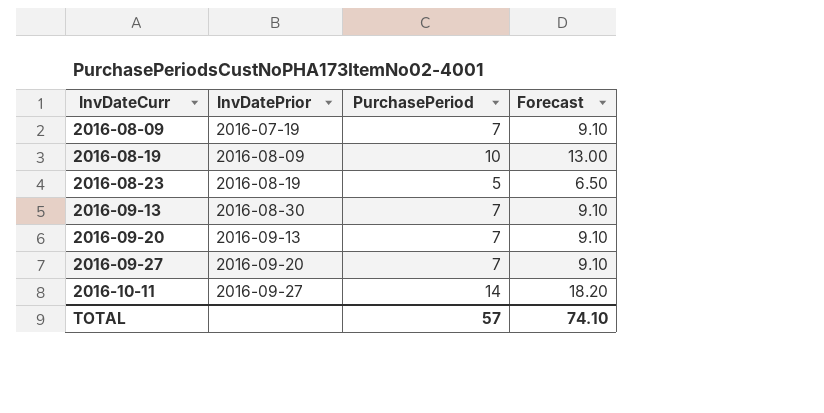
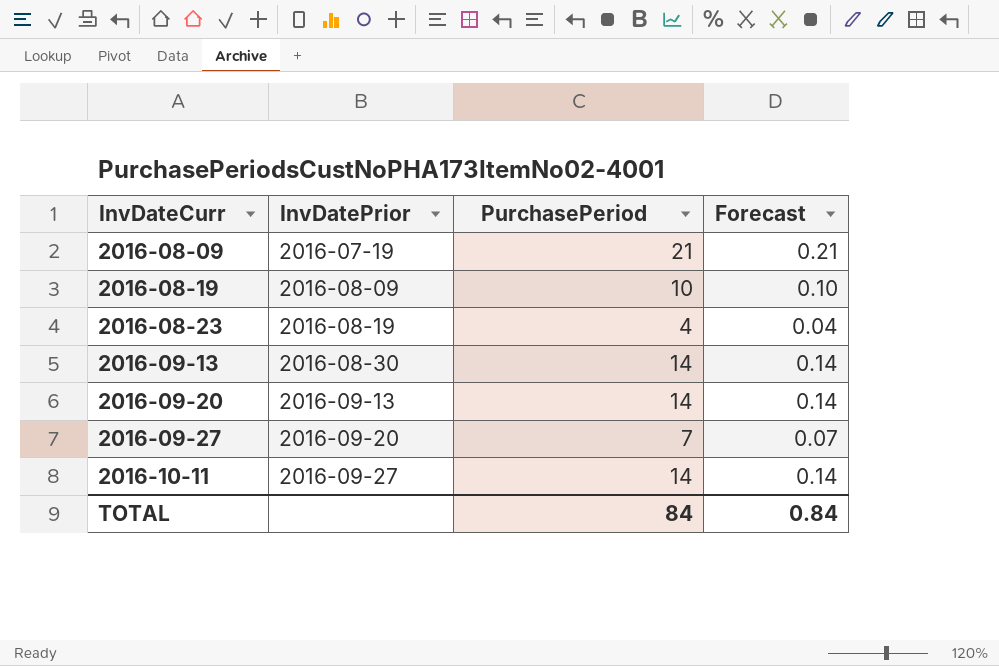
column Forecast | formula: [PurchasePeriod] * 1.3 -> [PurchasePeriod] * 0.01
2016-08-09 | PurchasePeriod: 7 -> 21
2016-08-23 | PurchasePeriod: 5 -> 4
2016-09-13 | PurchasePeriod: 7 -> 14
2016-09-20 | PurchasePeriod: 7 -> 14
TOTAL | PurchasePeriod: 57 -> 84
TOTAL | Forecast: 74.10 -> 0.84

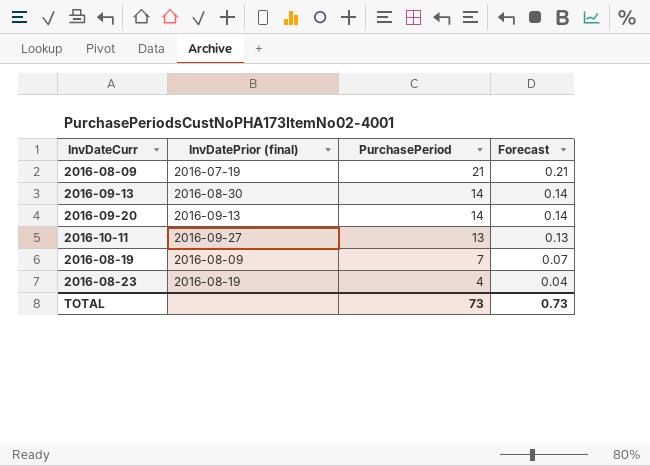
row order: InvDateCurr ascending -> PurchasePeriod descending
column name: InvDatePrior -> InvDatePrior (final)
row 2016-09-27: 2016-09-20 | 7 | 0.07 -> none
2016-10-11 | PurchasePeriod: 14 -> 13
2016-10-11 | Forecast: 0.14 -> 0.13
2016-08-19 | PurchasePeriod: 10 -> 7
2016-08-19 | Forecast: 0.10 -> 0.07
TOTAL | PurchasePeriod: 84 -> 73
TOTAL | Forecast: 0.84 -> 0.73

